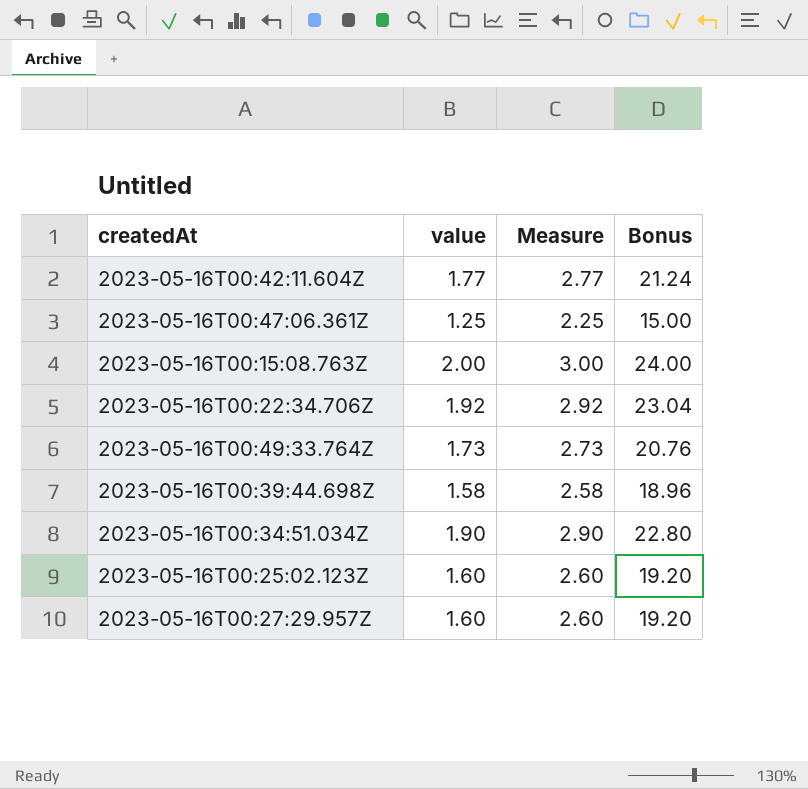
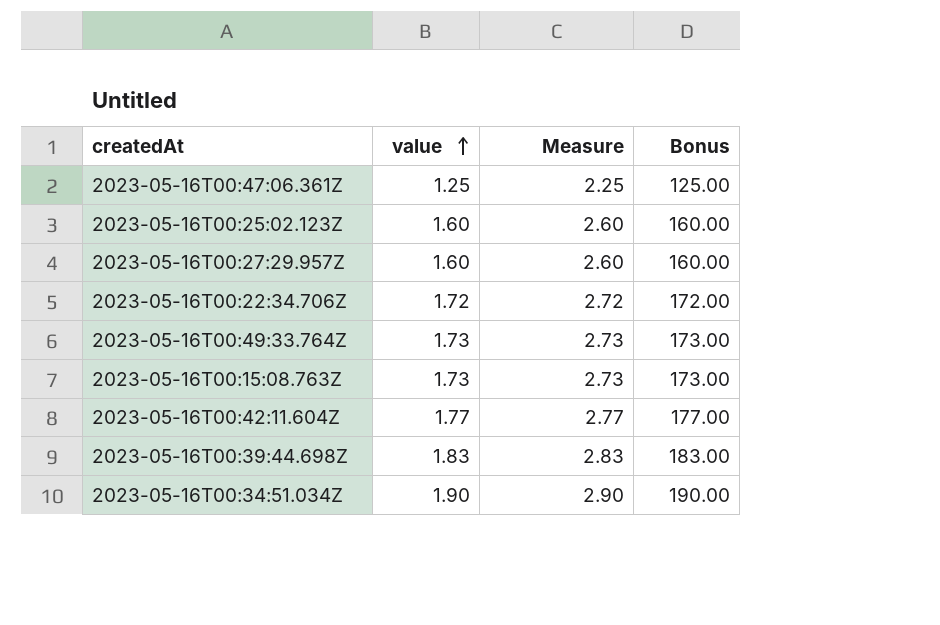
row order: none -> value ascending
column Bonus | formula: [value] * 12 -> [value] * 100
2023-05-16T00:22:34.706Z | value: 1.92 -> 1.72
2023-05-16T00:22:34.706Z | Measure: 2.92 -> 2.72
2023-05-16T00:15:08.763Z | value: 2.00 -> 1.73
2023-05-16T00:15:08.763Z | Measure: 3.00 -> 2.73
2023-05-16T00:39:44.698Z | value: 1.58 -> 1.83
2023-05-16T00:39:44.698Z | Measure: 2.58 -> 2.83

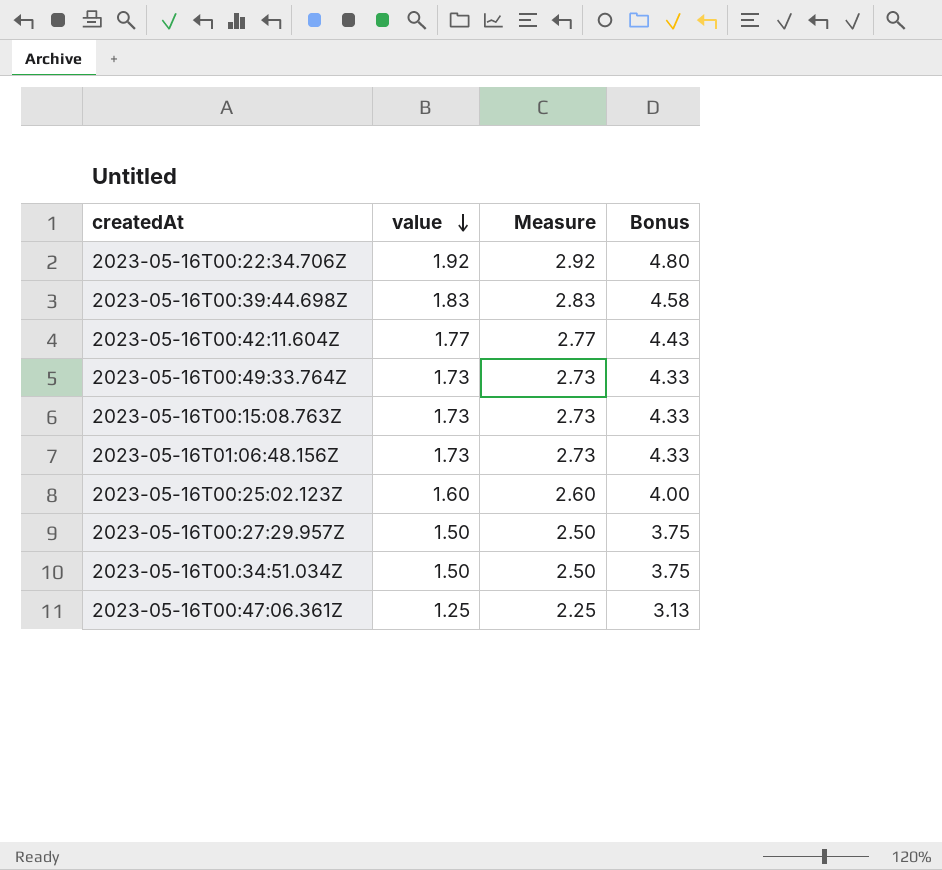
row order: value ascending -> value descending
column Bonus | formula: [value] * 100 -> [value] * 2.5
2023-05-16T00:22:34.706Z | value: 1.72 -> 1.92
2023-05-16T00:22:34.706Z | Measure: 2.72 -> 2.92
row 2023-05-16T01:06:48.156Z: none -> 1.73 | 2.73 | 4.33
2023-05-16T00:27:29.957Z | value: 1.60 -> 1.50
2023-05-16T00:27:29.957Z | Measure: 2.60 -> 2.50
2023-05-16T00:34:51.034Z | value: 1.90 -> 1.50
2023-05-16T00:34:51.034Z | Measure: 2.90 -> 2.50

